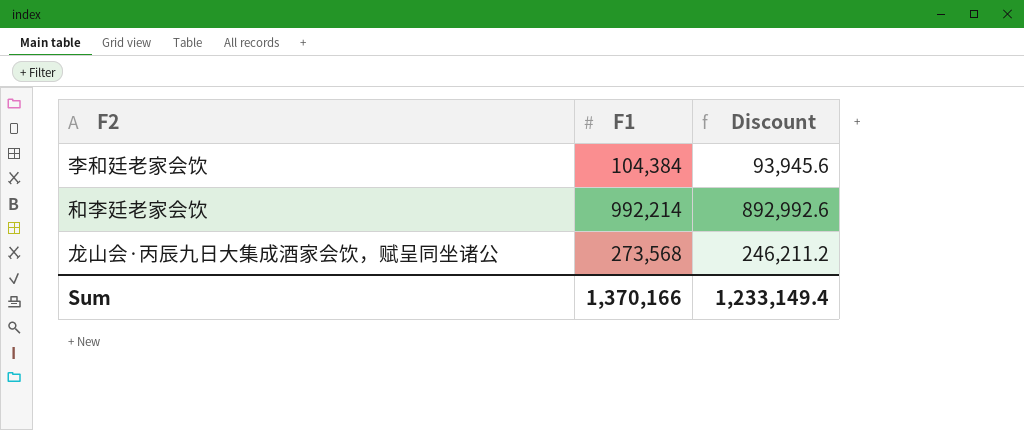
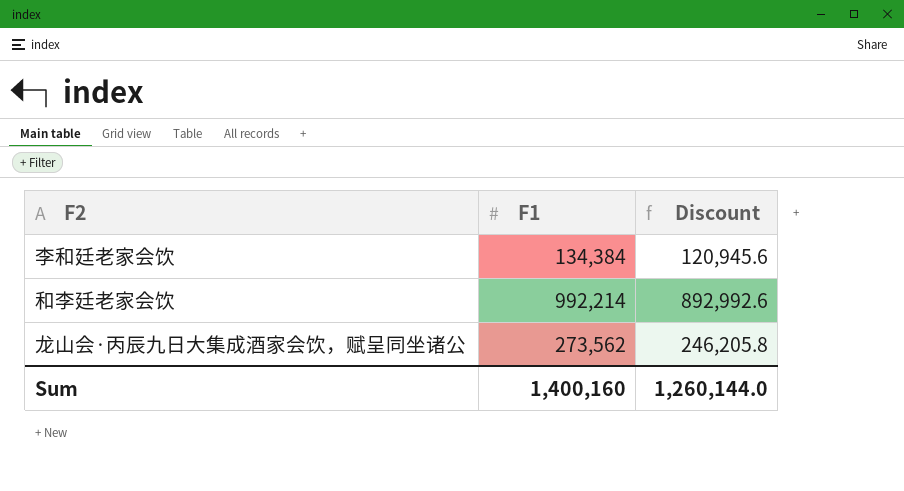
李和廷老家会饮 | F1: 104,384 -> 134,384
李和廷老家会饮 | Discount: 93,945.6 -> 120,945.6
龙山会·丙辰九日大集成酒家会饮，赋呈同坐诸公 | F1: 273,568 -> 273,562
龙山会·丙辰九日大集成酒家会饮，赋呈同坐诸公 | Discount: 246,211.2 -> 246,205.8
Sum | F1: 1,370,166 -> 1,400,160
Sum | Discount: 1,233,149.4 -> 1,260,144.0

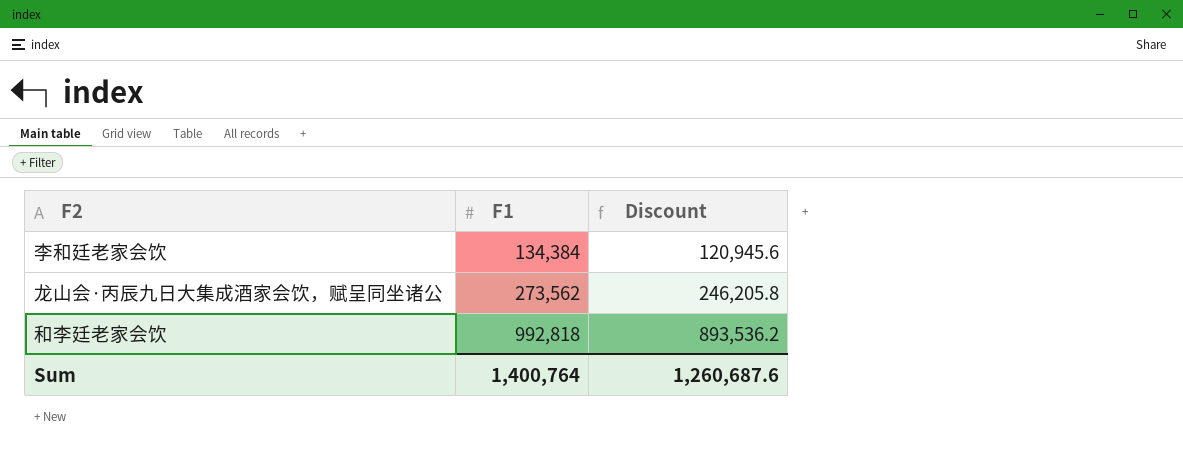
row order: none -> F1 ascending
和李廷老家会饮 | F1: 992,214 -> 992,818
和李廷老家会饮 | Discount: 892,992.6 -> 893,536.2
Sum | F1: 1,400,160 -> 1,400,764
Sum | Discount: 1,260,144.0 -> 1,260,687.6

